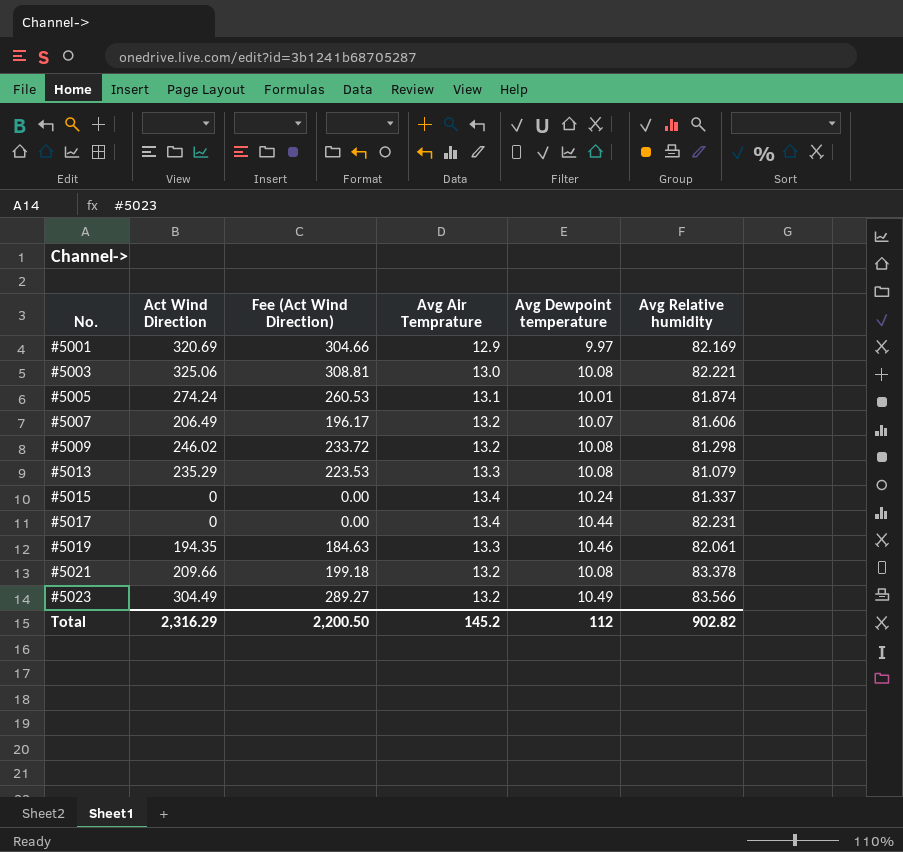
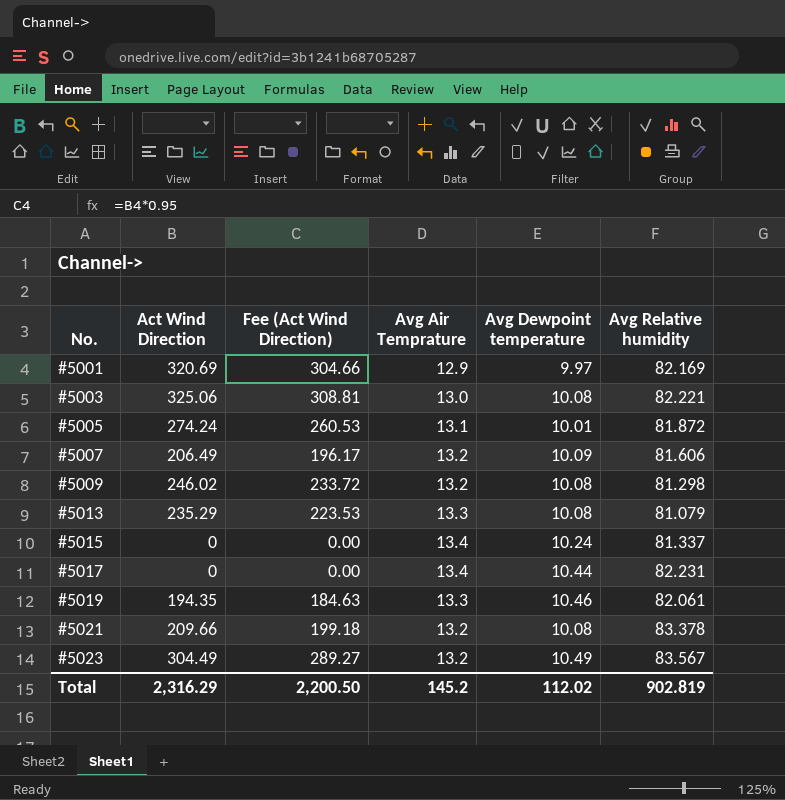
#5005 | Avg Relative humidity: 81.874 -> 81.872
#5007 | Avg Dewpoint temperature: 10.07 -> 10.09
#5023 | Avg Relative humidity: 83.566 -> 83.567
Total | Avg Dewpoint temperature: 112 -> 112.02
Total | Avg Relative humidity: 902.82 -> 902.819

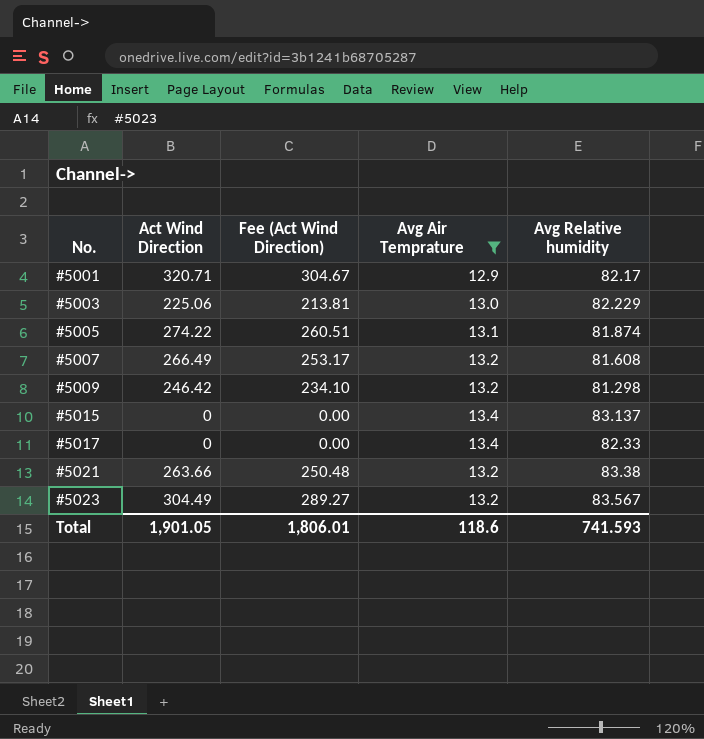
filter: none -> Avg Air Temprature != 13.3
column Avg Dewpoint temperature | position: 5 -> none
#5001 | Act Wind Direction: 320.69 -> 320.71
#5001 | Fee (Act Wind Direction): 304.66 -> 304.67
#5001 | Avg Relative humidity: 82.169 -> 82.17
#5003 | Act Wind Direction: 325.06 -> 225.06
#5003 | Fee (Act Wind Direction): 308.81 -> 213.81
#5003 | Avg Relative humidity: 82.221 -> 82.229
#5005 | Act Wind Direction: 274.24 -> 274.22
#5005 | Fee (Act Wind Direction): 260.53 -> 260.51
#5005 | Avg Relative humidity: 81.872 -> 81.874
#5007 | Act Wind Direction: 206.49 -> 266.49
#5007 | Fee (Act Wind Direction): 196.17 -> 253.17
#5007 | Avg Relative humidity: 81.606 -> 81.608
#5009 | Act Wind Direction: 246.02 -> 246.42
#5009 | Fee (Act Wind Direction): 233.72 -> 234.10
#5015 | Avg Relative humidity: 81.337 -> 83.137
#5017 | Avg Relative humidity: 82.231 -> 82.33
#5021 | Act Wind Direction: 209.66 -> 263.66
#5021 | Fee (Act Wind Direction): 199.18 -> 250.48
#5021 | Avg Relative humidity: 83.378 -> 83.38
Total | Act Wind Direction: 2,316.29 -> 1,901.05
Total | Fee (Act Wind Direction): 2,200.50 -> 1,806.01
Total | Avg Air Temprature: 145.2 -> 118.6
Total | Avg Relative humidity: 902.819 -> 741.593

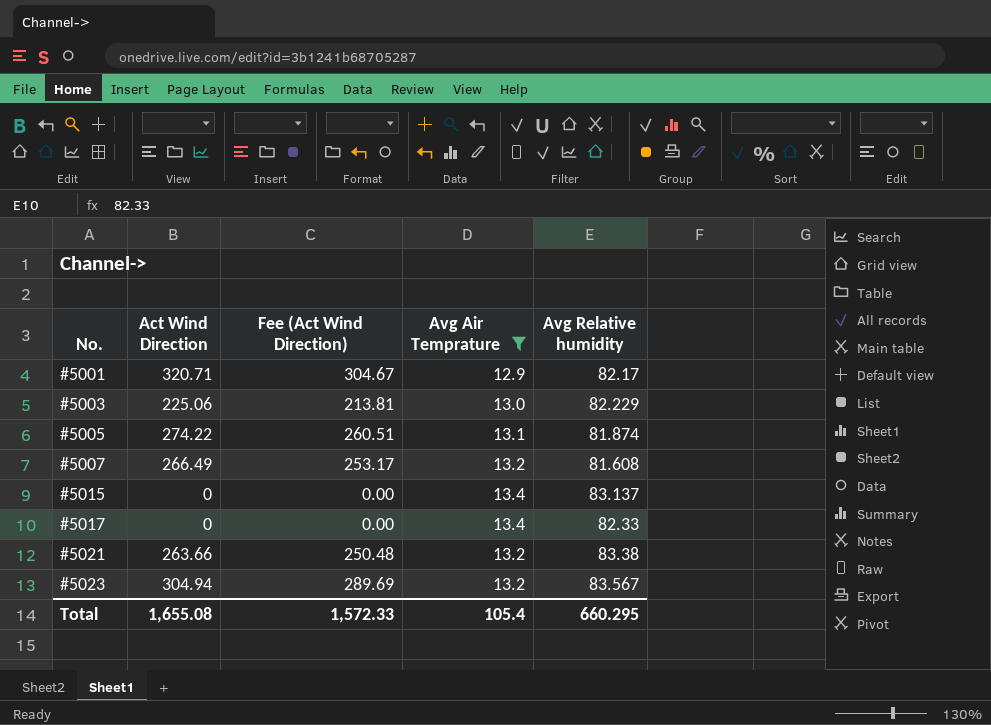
row #5009: 246.42 | 234.10 | 13.2 | 81.298 -> none
#5023 | Act Wind Direction: 304.49 -> 304.94
#5023 | Fee (Act Wind Direction): 289.27 -> 289.69
Total | Act Wind Direction: 1,901.05 -> 1,655.08
Total | Fee (Act Wind Direction): 1,806.01 -> 1,572.33
Total | Avg Air Temprature: 118.6 -> 105.4
Total | Avg Relative humidity: 741.593 -> 660.295

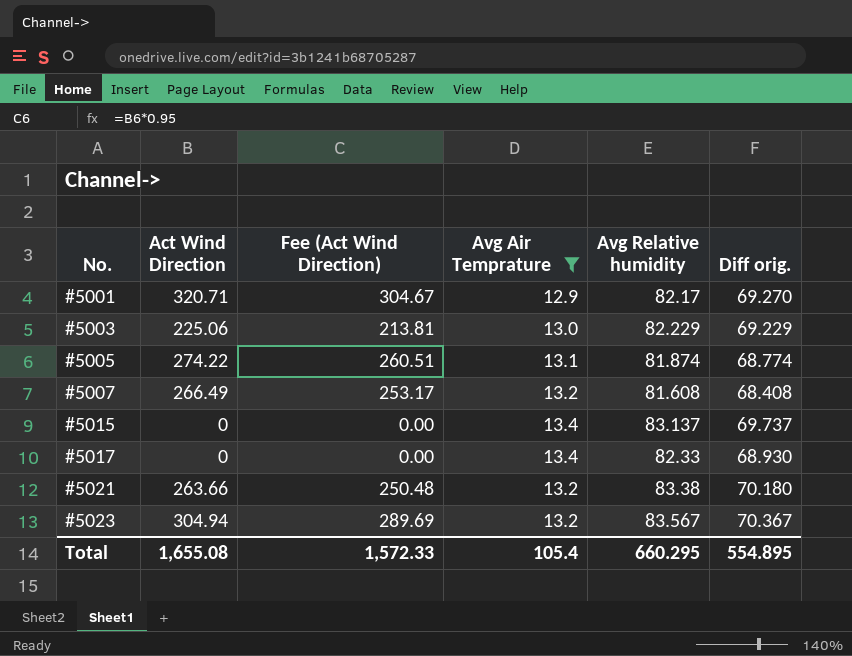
column Diff orig. | formula: none -> [Avg Relative humidity] - [Avg Air Temprature]

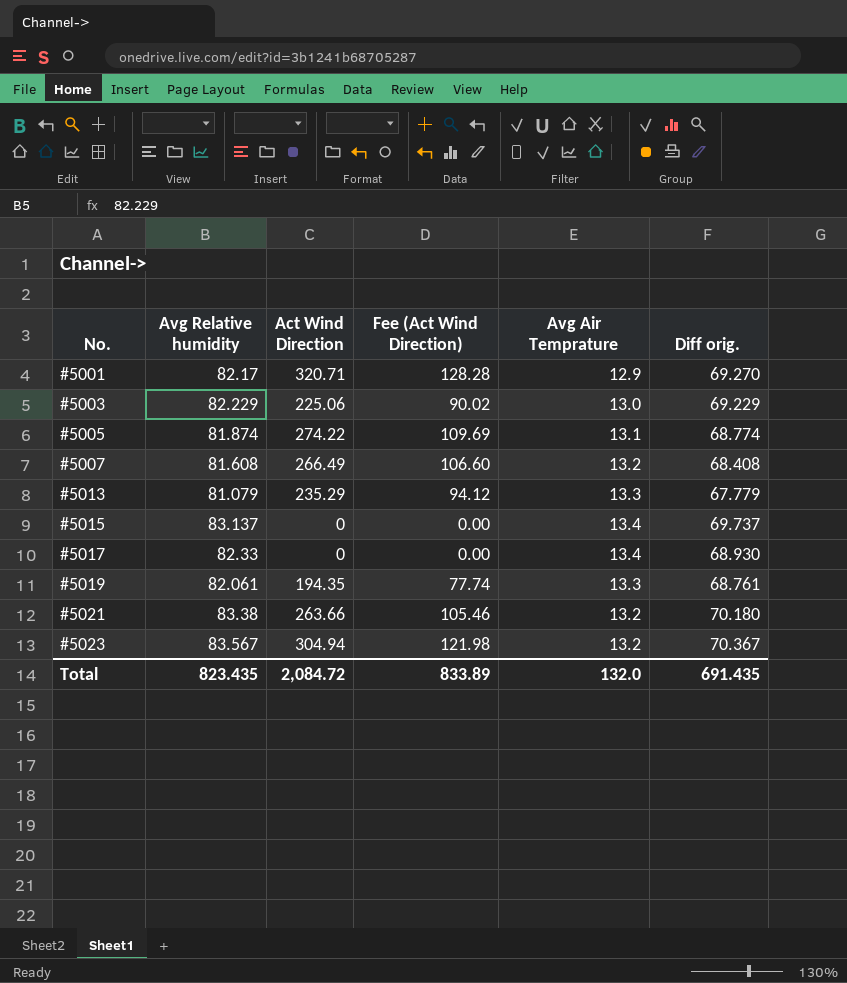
filter: Avg Air Temprature != 13.3 -> none
column Avg Relative humidity | position: 5 -> 2
column Fee (Act Wind Direction) | formula: [Act Wind Direction] * 0.95 -> [Act Wind Direction] * 0.4
Total | Avg Relative humidity: 660.295 -> 823.435
Total | Act Wind Direction: 1,655.08 -> 2,084.72
Total | Fee (Act Wind Direction): 1,572.33 -> 833.89
Total | Avg Air Temprature: 105.4 -> 132.0
Total | Diff orig.: 554.895 -> 691.435

